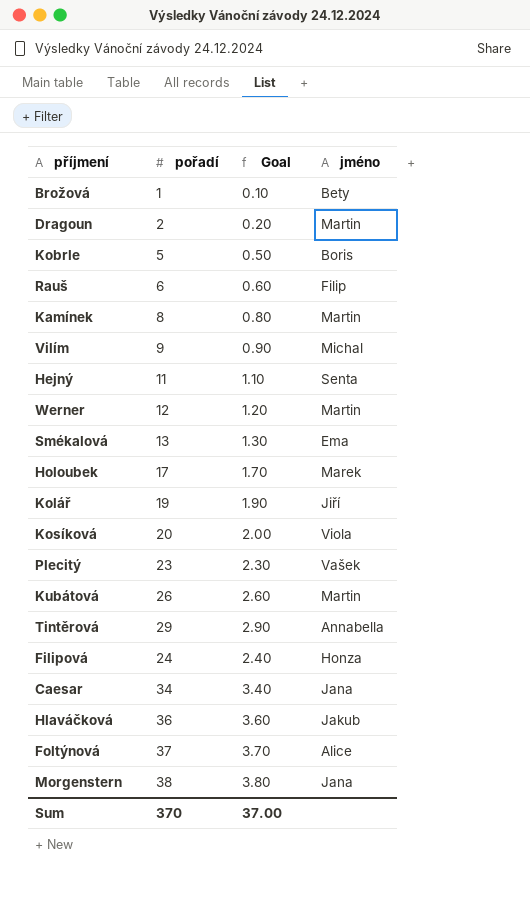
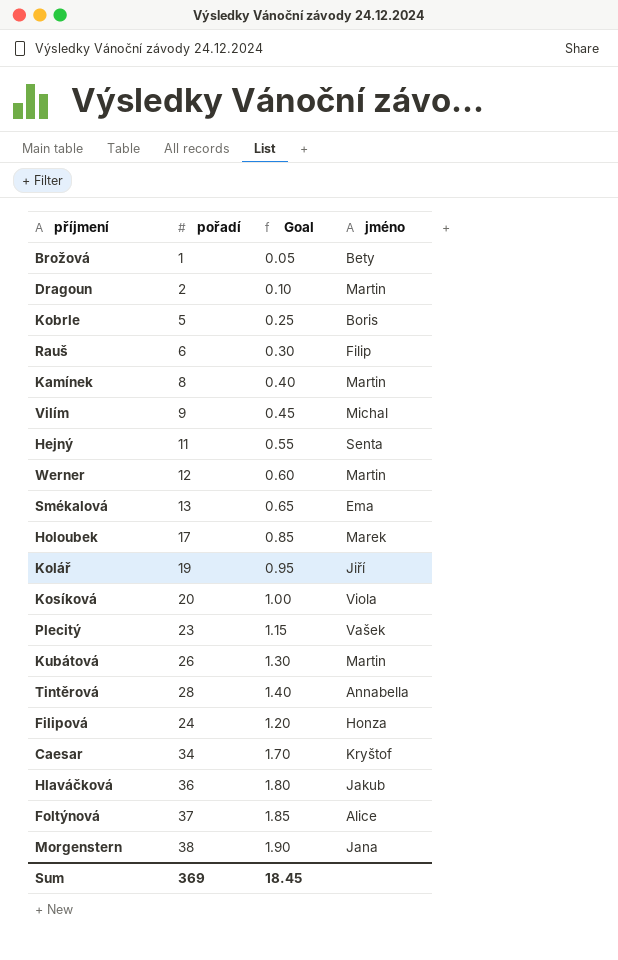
column Goal | formula: [pořadí] * 0.1 -> [pořadí] * 0.05
Tintěrová | pořadí: 29 -> 28
Caesar | jméno: Jana -> Kryštof
Sum | pořadí: 370 -> 369
Sum | Goal: 37.00 -> 18.45

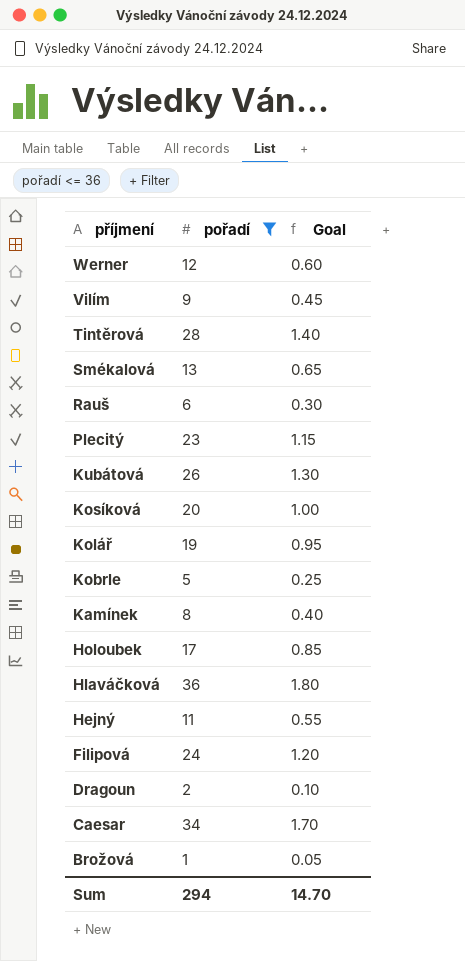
filter: none -> pořadí <= 36
row order: none -> příjmení descending
column jméno | position: 4 -> none
Sum | pořadí: 369 -> 294
Sum | Goal: 18.45 -> 14.70

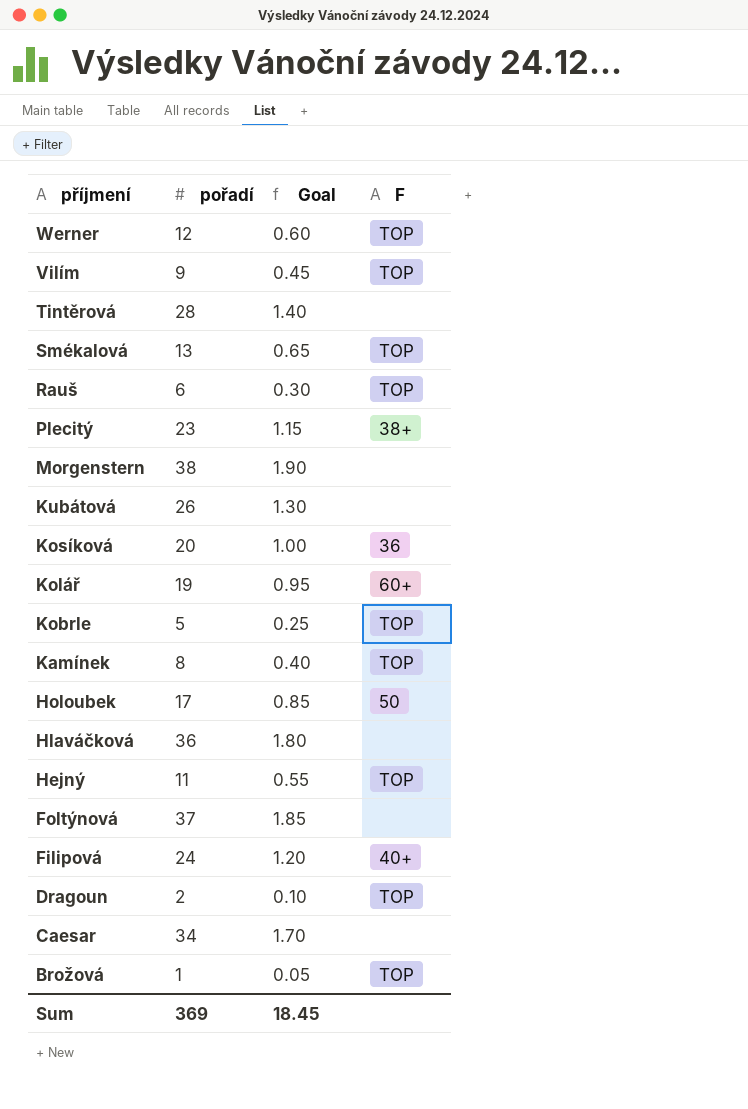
filter: pořadí <= 36 -> none
column F | position: none -> 4
Sum | pořadí: 294 -> 369
Sum | Goal: 14.70 -> 18.45

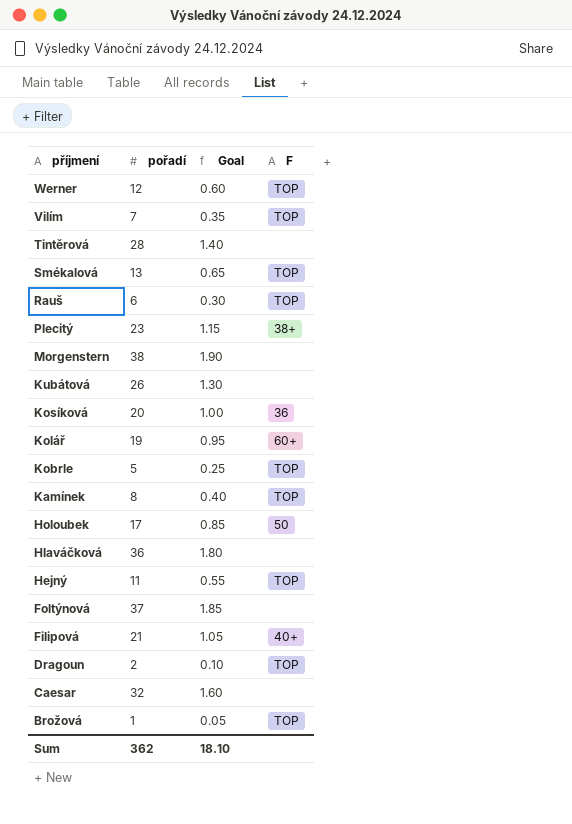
Vilím | pořadí: 9 -> 7
Vilím | Goal: 0.45 -> 0.35
Filipová | pořadí: 24 -> 21
Filipová | Goal: 1.20 -> 1.05
Caesar | pořadí: 34 -> 32
Caesar | Goal: 1.70 -> 1.60
Sum | pořadí: 369 -> 362
Sum | Goal: 18.45 -> 18.10

